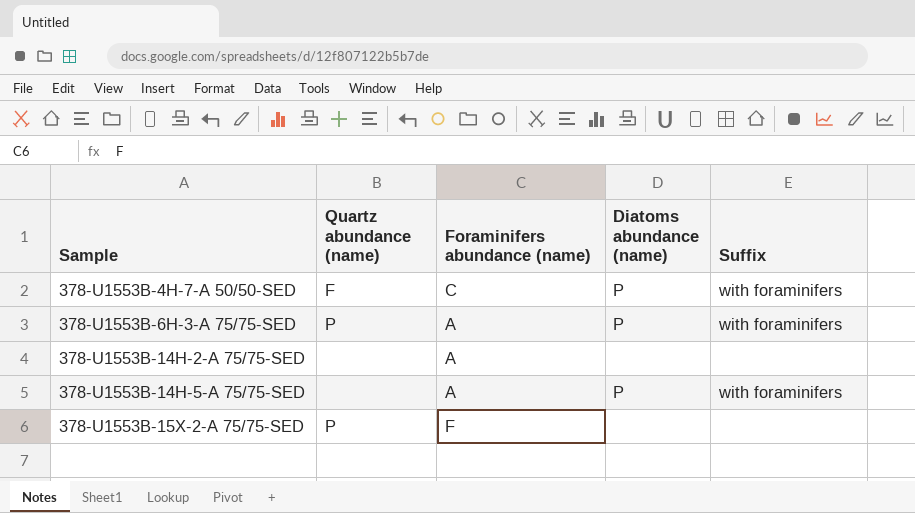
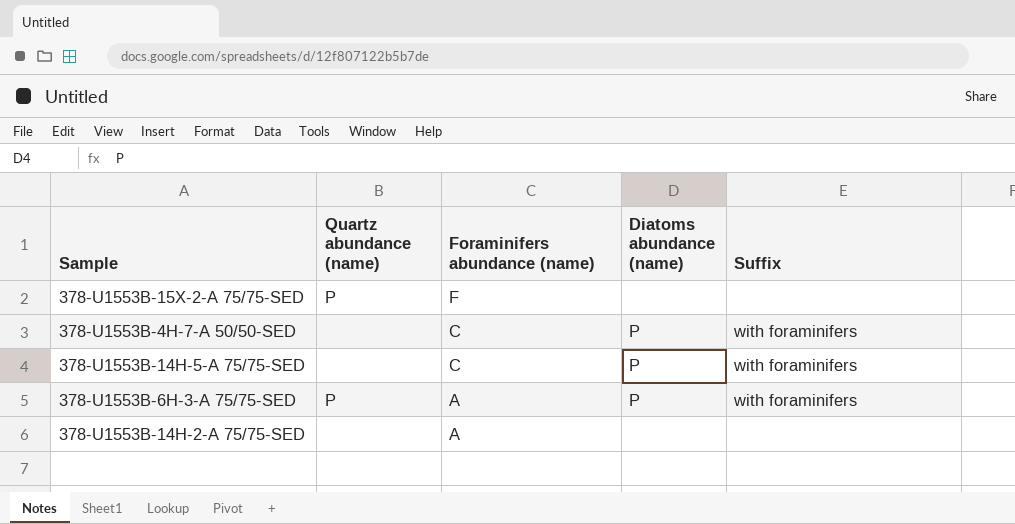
row order: Sample ascending -> Foraminifers abundance (name) descending
378-U1553B-4H-7-A 50/50-SED | Quartz abundance (name): F -> none
378-U1553B-14H-5-A 75/75-SED | Foraminifers abundance (name): A -> C

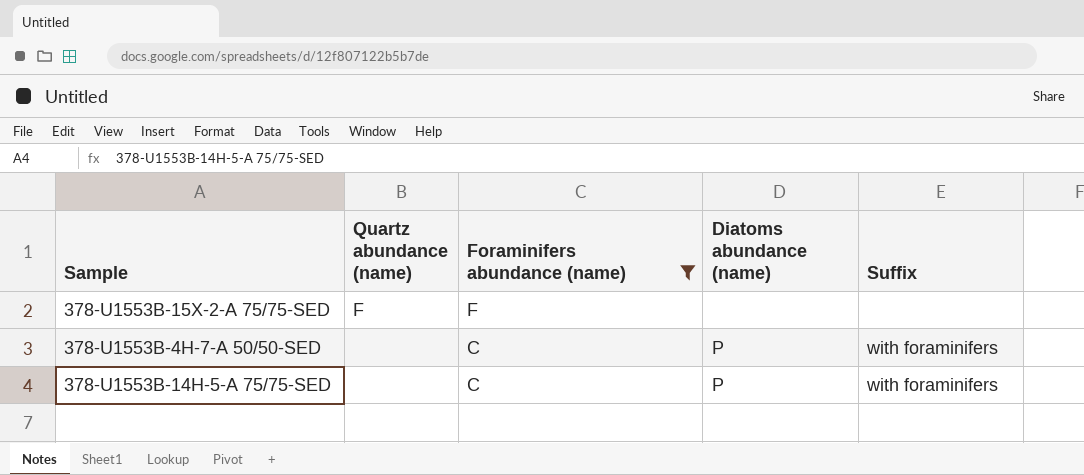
filter: none -> Foraminifers abundance (name) != A
378-U1553B-15X-2-A 75/75-SED | Quartz abundance (name): P -> F

